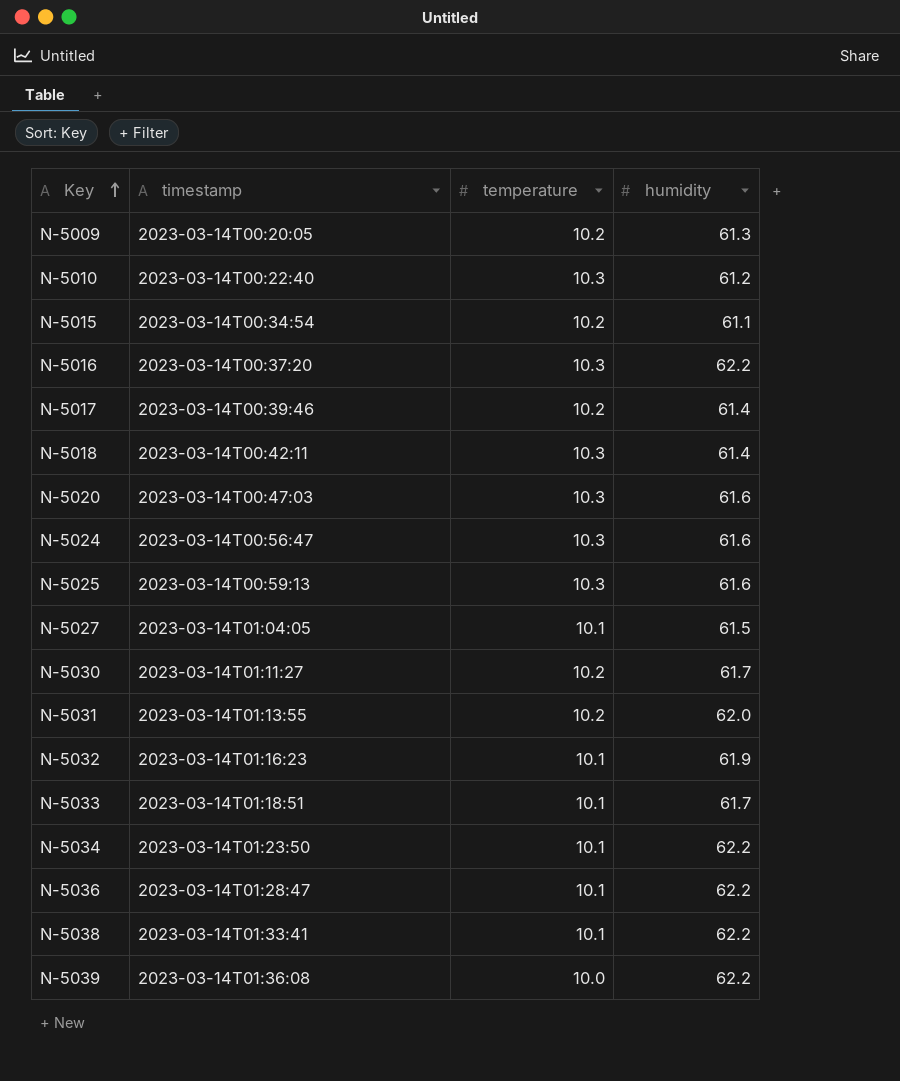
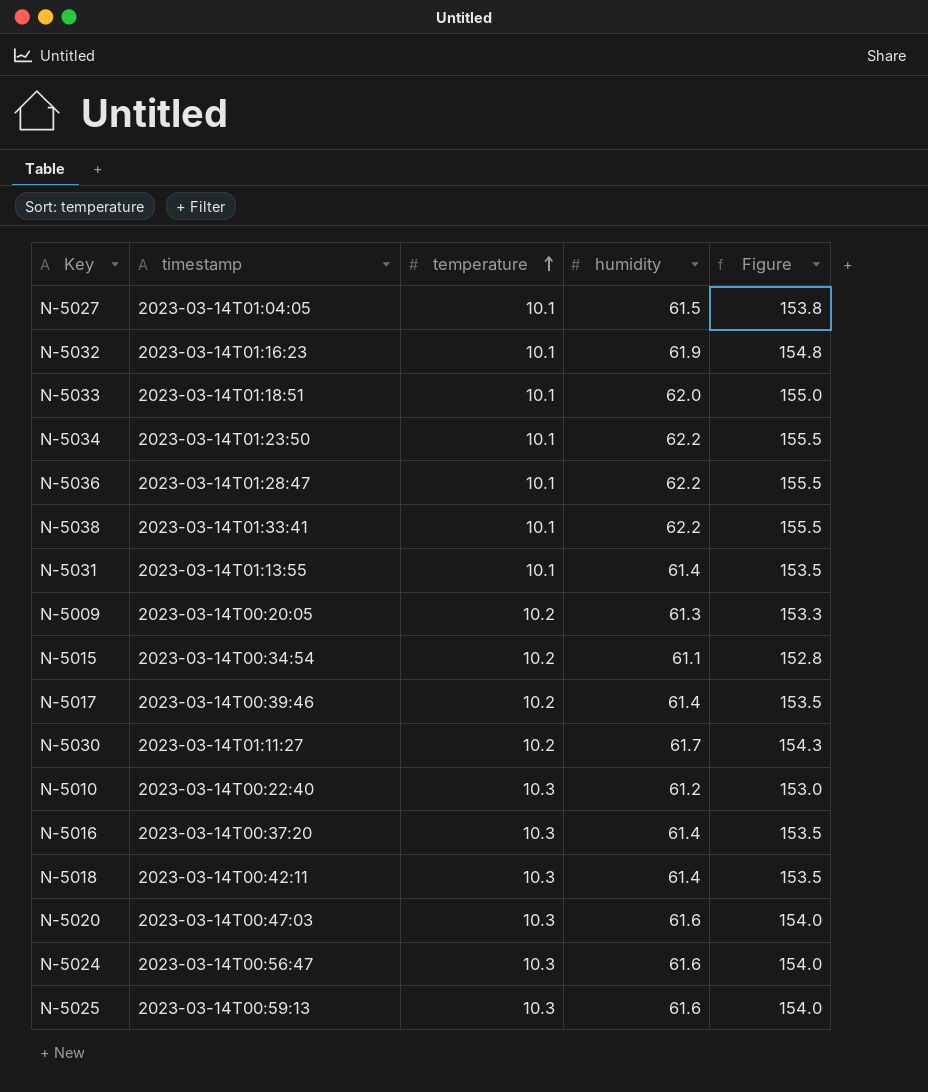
row order: Key ascending -> temperature ascending
column Figure | formula: none -> [humidity] * 2.5
row N-5039: 2023-03-14T01:36:08 | 10.0 | 62.2 -> none
N-5033 | humidity: 61.7 -> 62.0
N-5031 | temperature: 10.2 -> 10.1
N-5031 | humidity: 62.0 -> 61.4
N-5016 | humidity: 62.2 -> 61.4

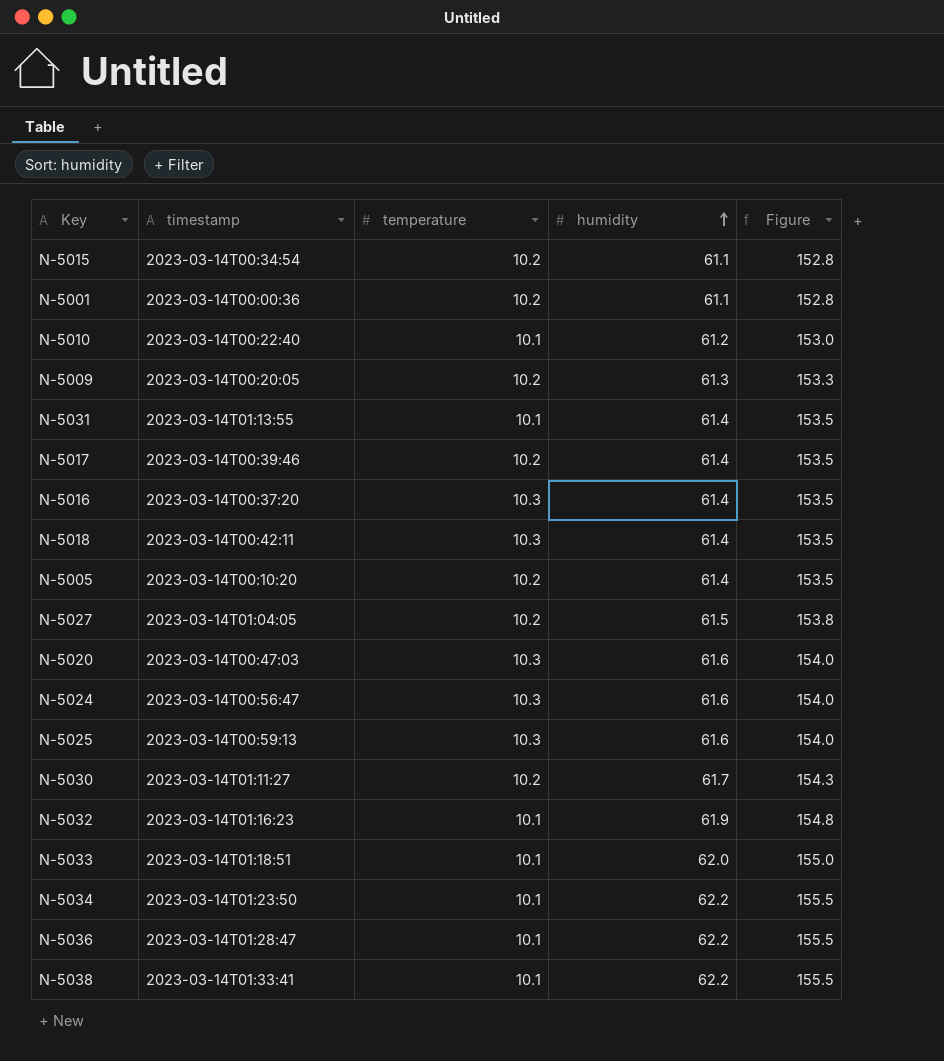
row order: temperature ascending -> humidity ascending
row N-5001: none -> 2023-03-14T00:00:36 | 10.2 | 61.1 | 152.8
N-5010 | temperature: 10.3 -> 10.1
row N-5005: none -> 2023-03-14T00:10:20 | 10.2 | 61.4 | 153.5
N-5027 | temperature: 10.1 -> 10.2

